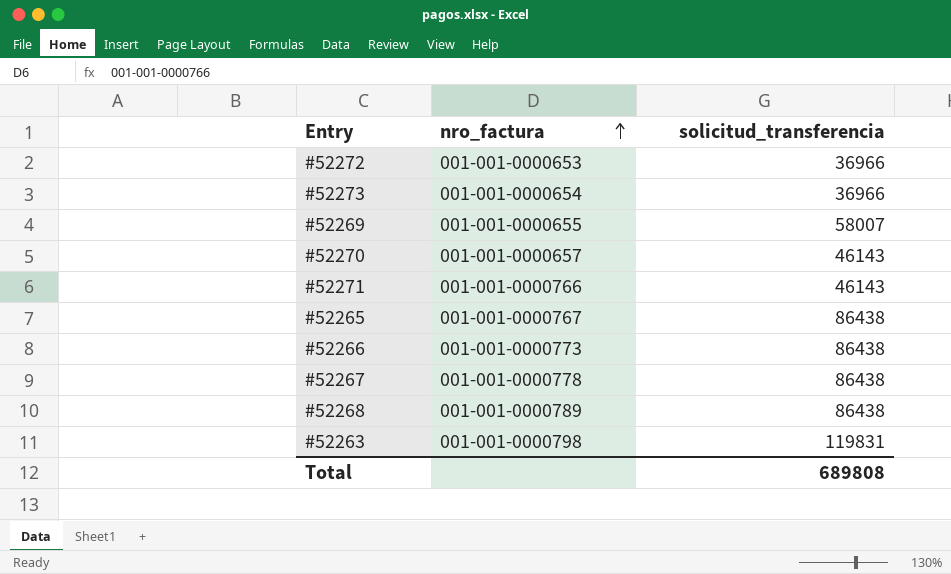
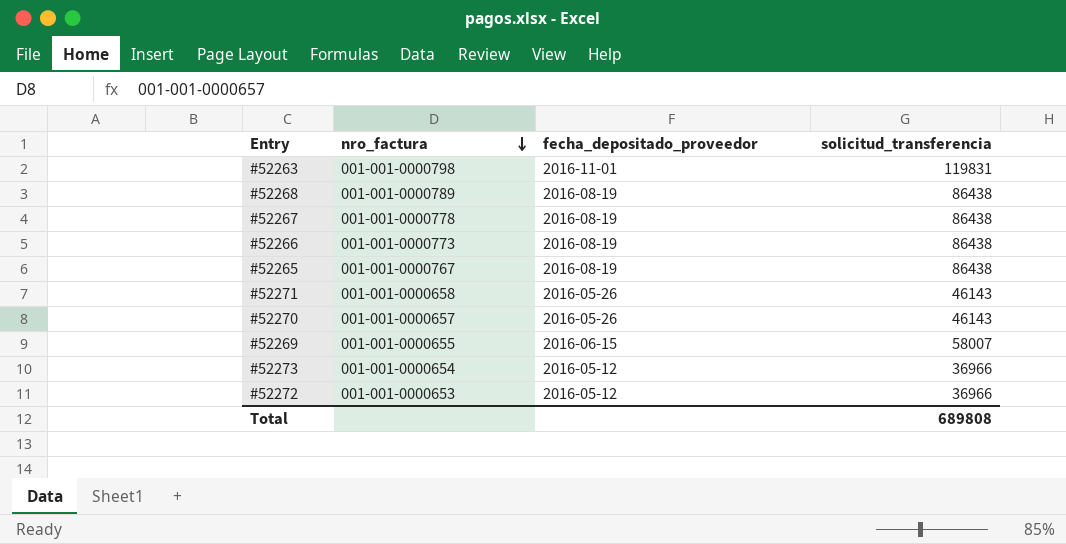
row order: nro_factura ascending -> nro_factura descending
column fecha_depositado_proveedor | position: none -> 3
#52271 | nro_factura: 001-001-0000766 -> 001-001-0000658

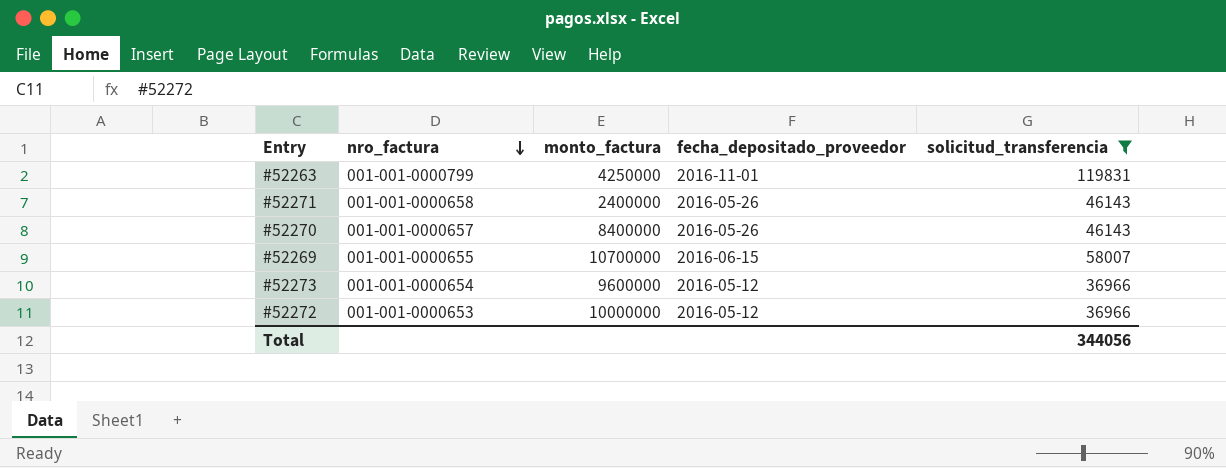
filter: none -> solicitud_transferencia != 86438
column monto_factura | position: none -> 3
#52263 | nro_factura: 001-001-0000798 -> 001-001-0000799
Total | solicitud_transferencia: 689808 -> 344056

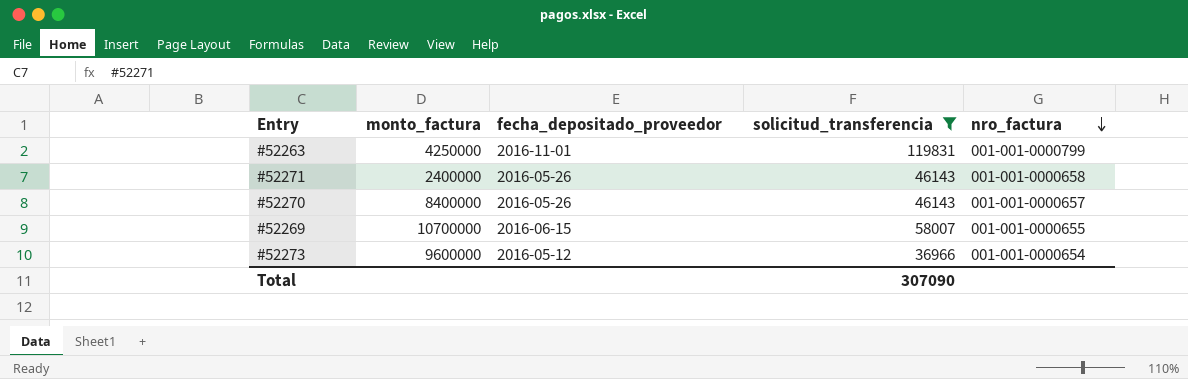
column nro_factura | position: 2 -> 5
row #52272: 001-001-0000653 | 10000000 | 2016-05-12 | 36966 -> none
Total | solicitud_transferencia: 344056 -> 307090

